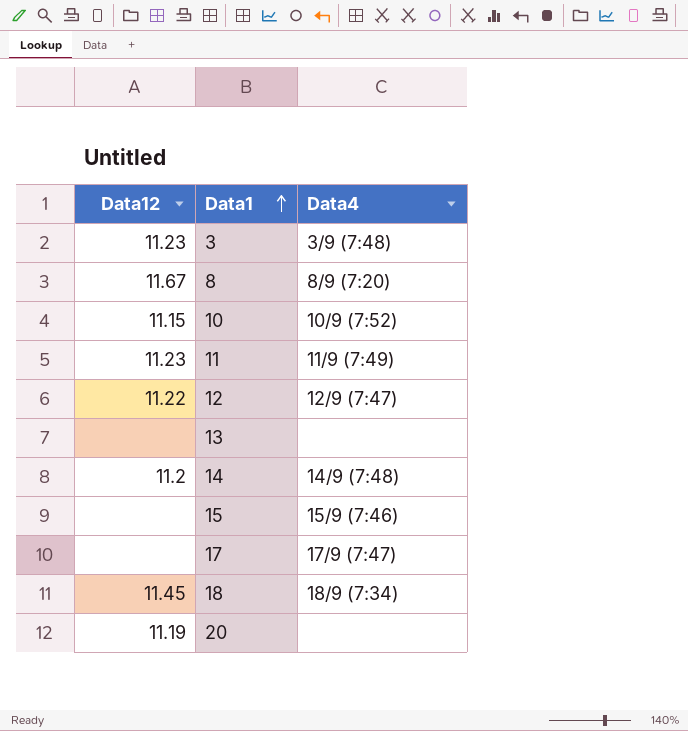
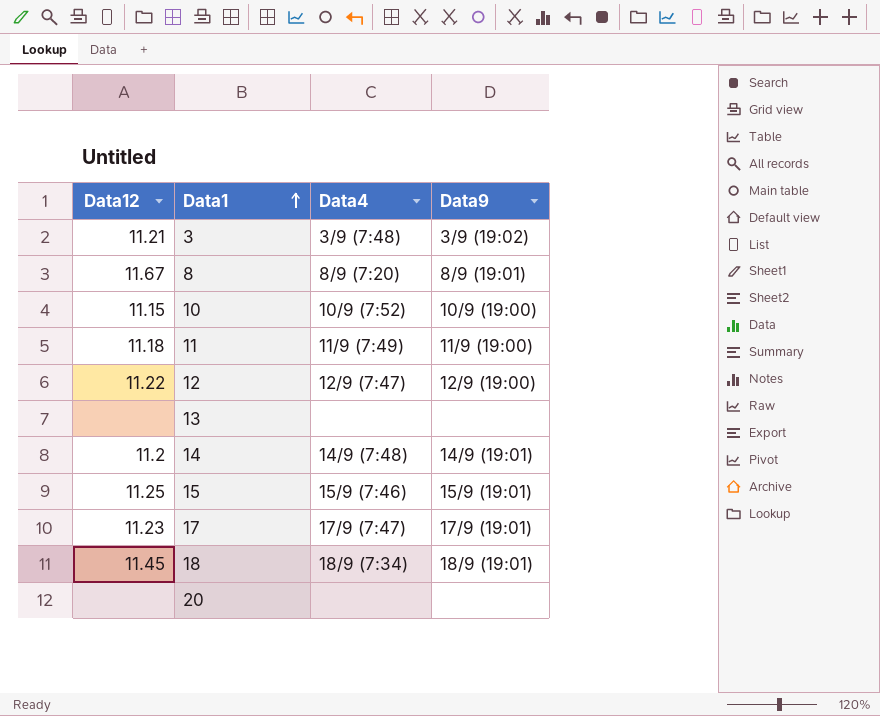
column Data9 | position: none -> 4
3 | Data12: 11.23 -> 11.21
11 | Data12: 11.23 -> 11.18
15 | Data12: none -> 11.25
17 | Data12: none -> 11.23
20 | Data12: 11.19 -> none

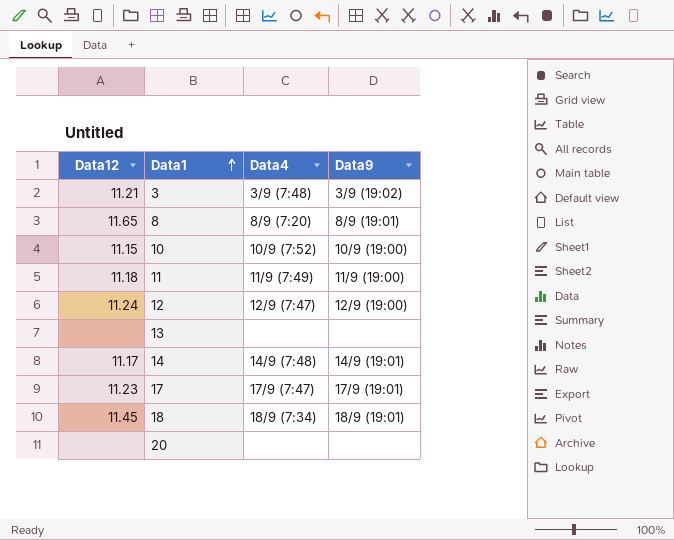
row 15: 11.25 | 15/9 (7:46) | 15/9 (19:01) -> none
8 | Data12: 11.67 -> 11.65
12 | Data12: 11.22 -> 11.24
14 | Data12: 11.2 -> 11.17

